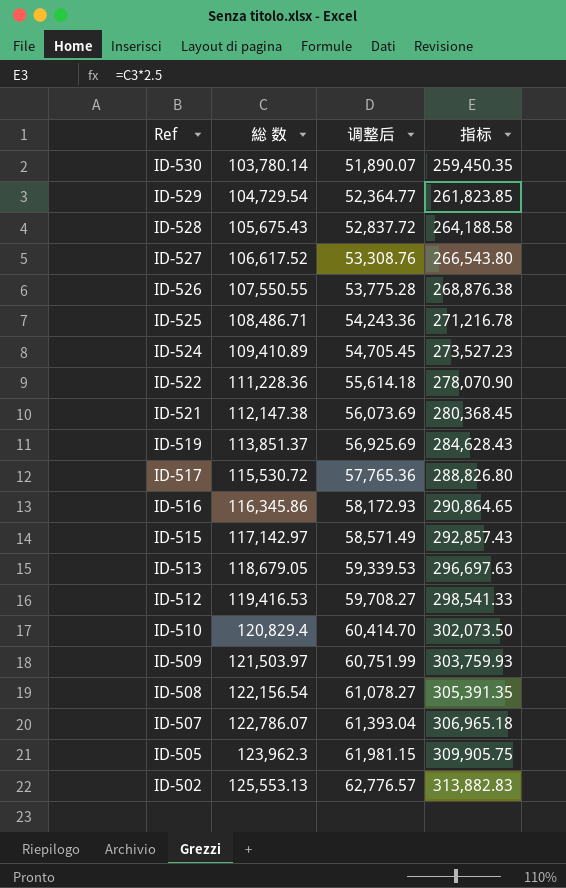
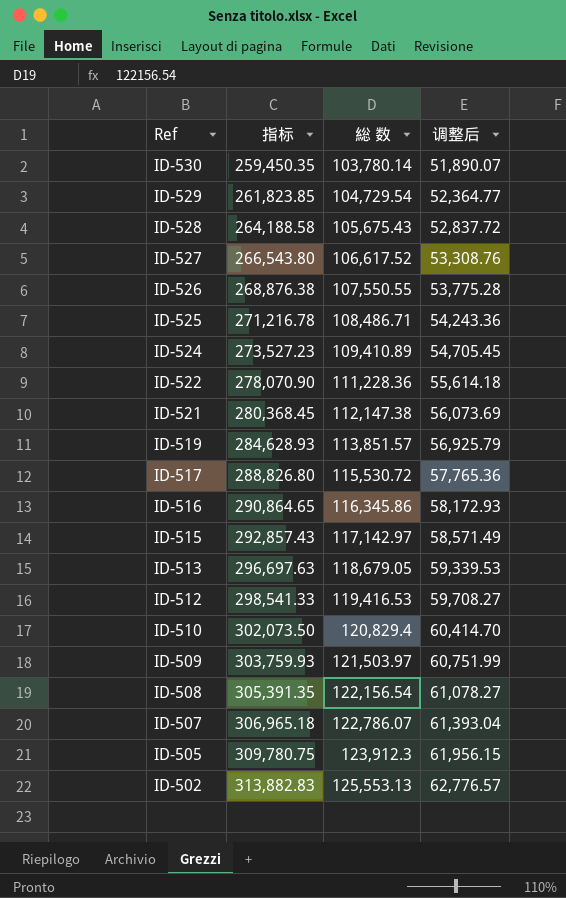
column 指标 | position: 4 -> 2
ID-519 | 指标: 284,628.43 -> 284,628.93
ID-519 | 総 数: 113,851.37 -> 113,851.57
ID-519 | 调整后: 56,925.69 -> 56,925.79
ID-505 | 指标: 309,905.75 -> 309,780.75
ID-505 | 総 数: 123,962.3 -> 123,912.3
ID-505 | 调整后: 61,981.15 -> 61,956.15

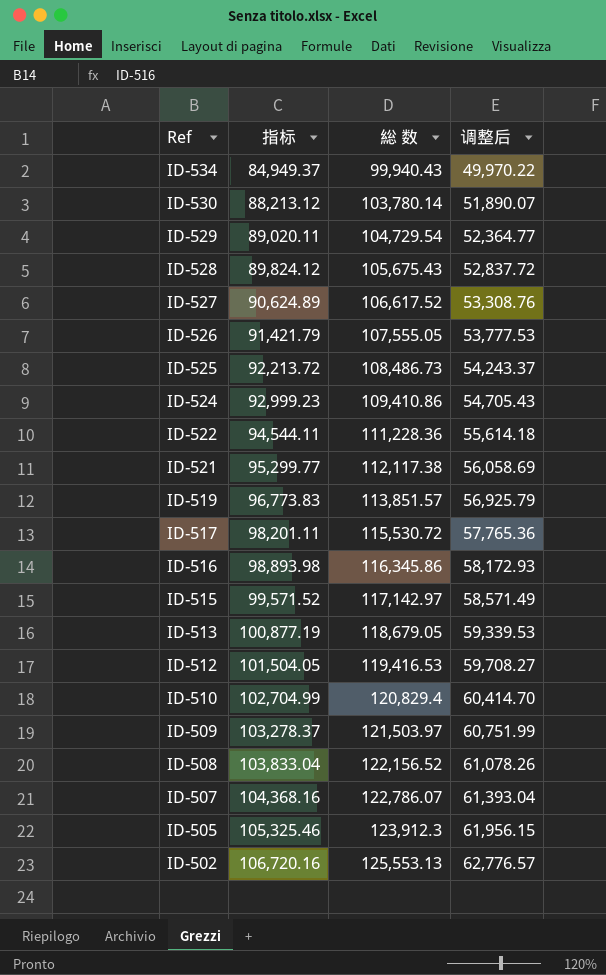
column 指标 | formula: [総 数] * 2.5 -> [総 数] * 0.85
row ID-534: none -> 84,949.37 | 99,940.43 | 49,970.22
ID-526 | 総 数: 107,550.55 -> 107,555.05
ID-526 | 调整后: 53,775.28 -> 53,777.53
ID-525 | 総 数: 108,486.71 -> 108,486.73
ID-525 | 调整后: 54,243.36 -> 54,243.37
ID-524 | 総 数: 109,410.89 -> 109,410.86
ID-524 | 调整后: 54,705.45 -> 54,705.43
ID-521 | 総 数: 112,147.38 -> 112,117.38
ID-521 | 调整后: 56,073.69 -> 56,058.69
ID-508 | 総 数: 122,156.54 -> 122,156.52
ID-508 | 调整后: 61,078.27 -> 61,078.26

